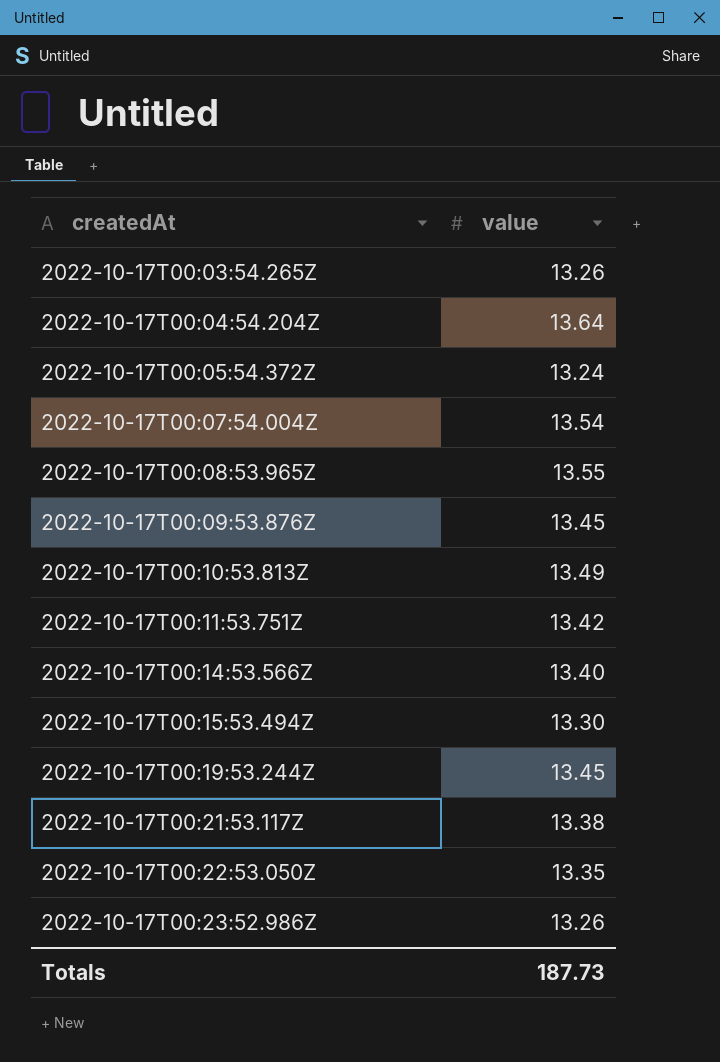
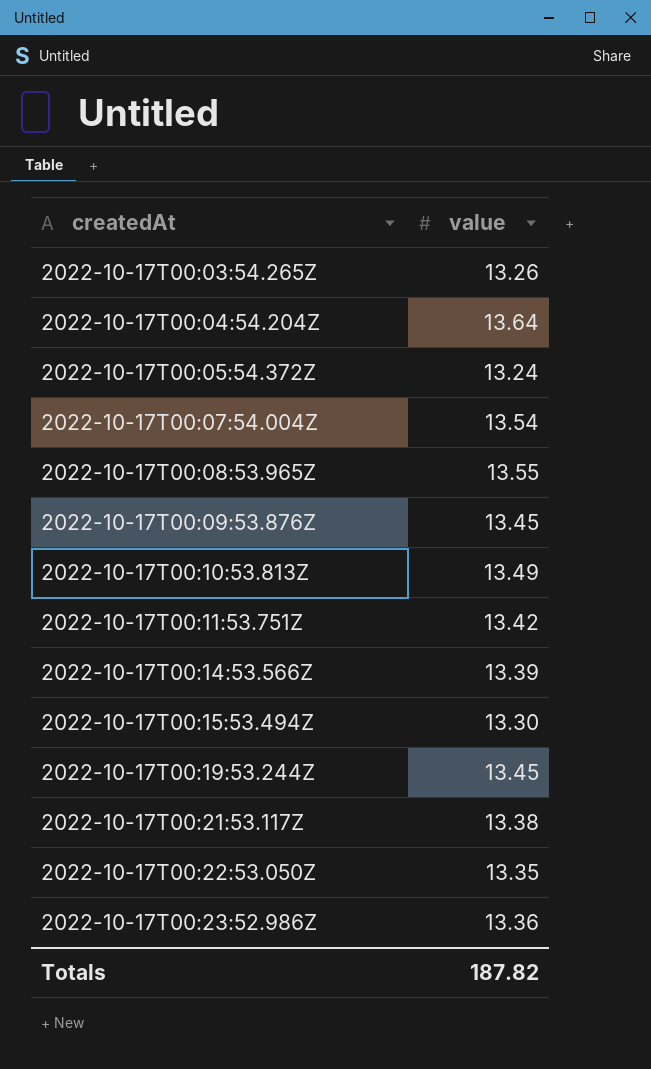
2022-10-17T00:14:53.566Z | value: 13.40 -> 13.39
2022-10-17T00:23:52.986Z | value: 13.26 -> 13.36
Totals | value: 187.73 -> 187.82

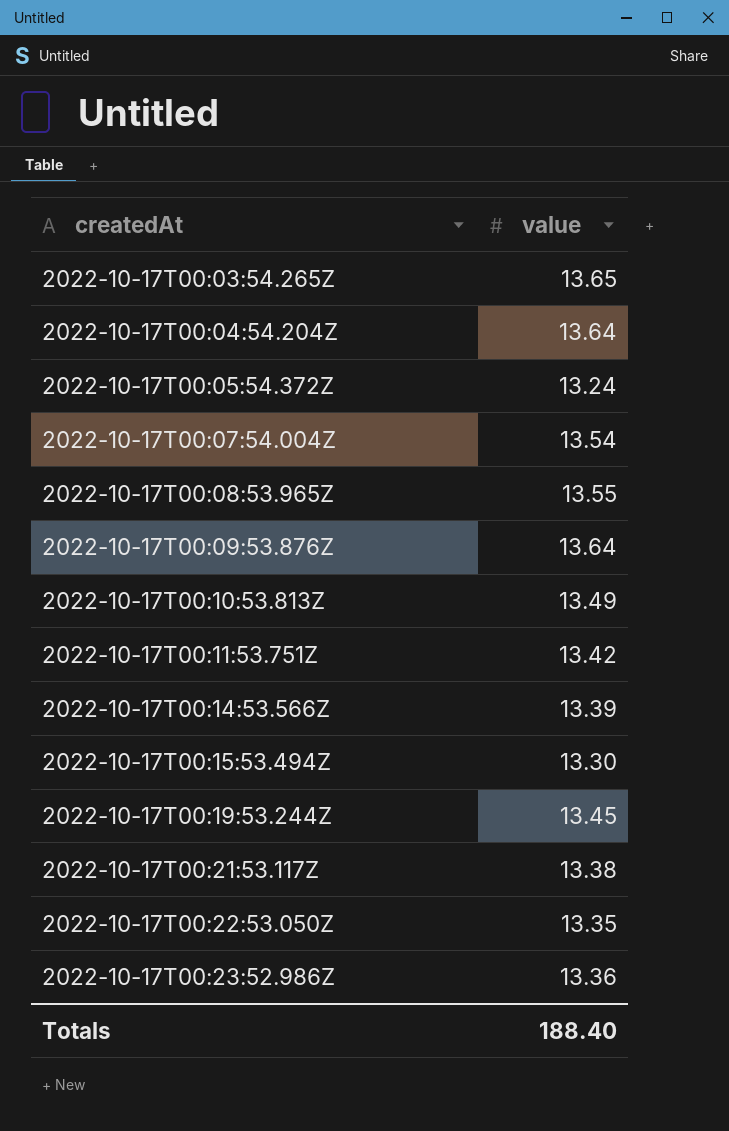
2022-10-17T00:03:54.265Z | value: 13.26 -> 13.65
2022-10-17T00:09:53.876Z | value: 13.45 -> 13.64
Totals | value: 187.82 -> 188.40

